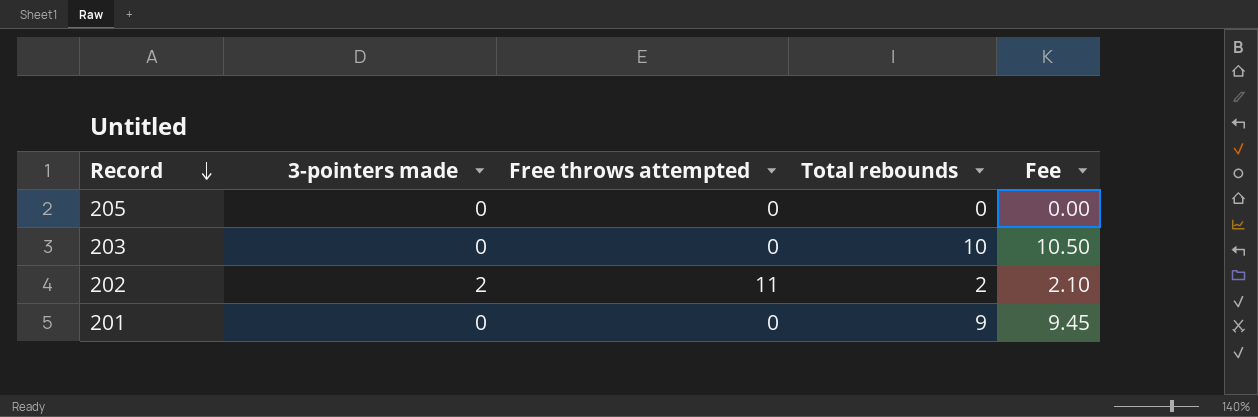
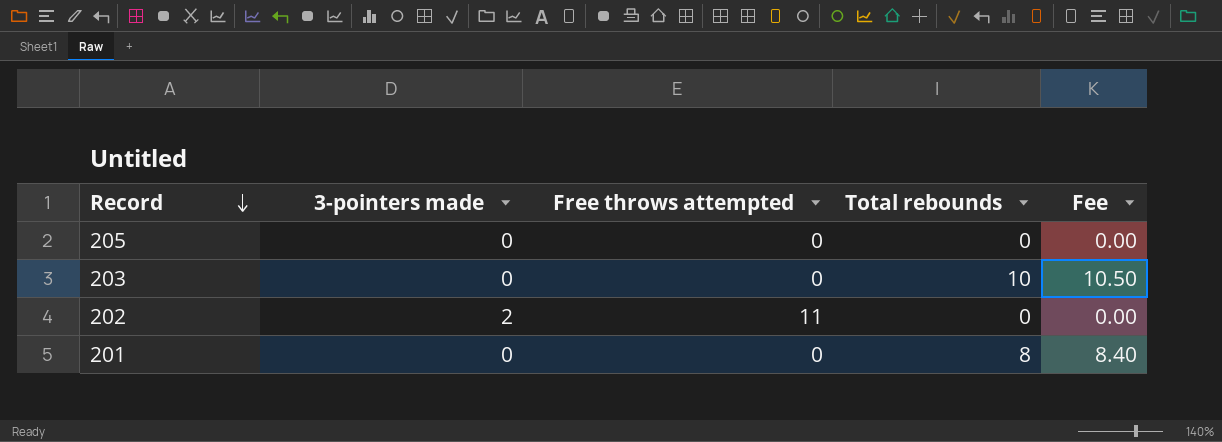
202 | Total rebounds: 2 -> 0
202 | Fee: 2.10 -> 0.00
201 | Total rebounds: 9 -> 8
201 | Fee: 9.45 -> 8.40

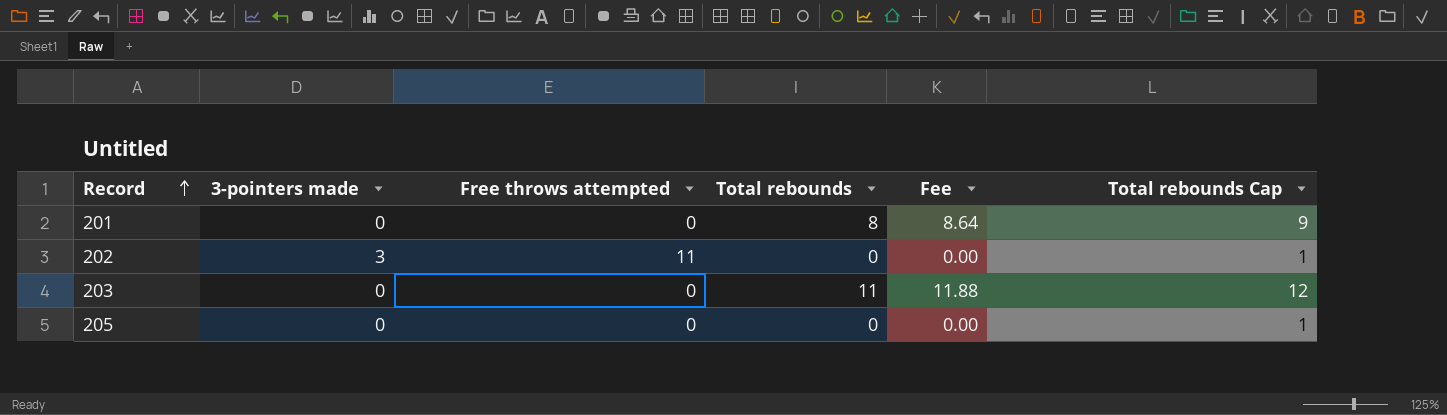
row order: Record descending -> Record ascending
column Fee | formula: [Total rebounds] * 1.05 -> [Total rebounds] * 1.08
column Total rebounds Cap | formula: none -> [Total rebounds] + 1
202 | 3-pointers made: 2 -> 3
203 | Total rebounds: 10 -> 11

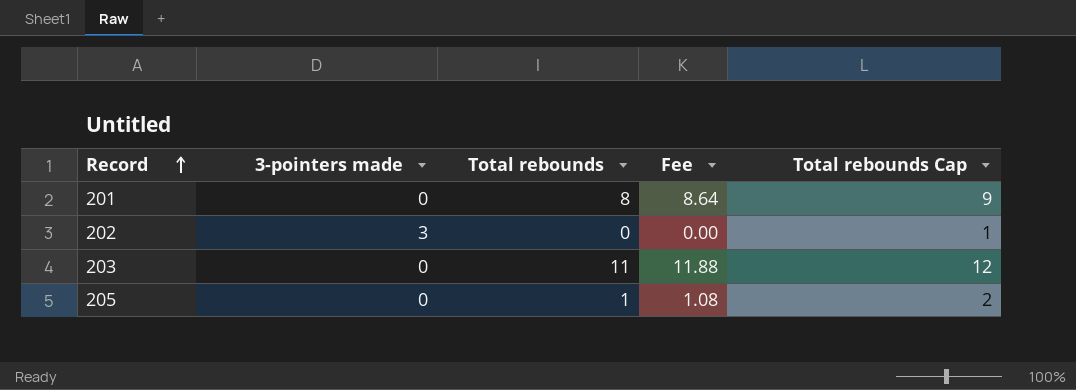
column Free throws attempted | position: 3 -> none
205 | Total rebounds: 0 -> 1
205 | Fee: 0.00 -> 1.08
205 | Total rebounds Cap: 1 -> 2

